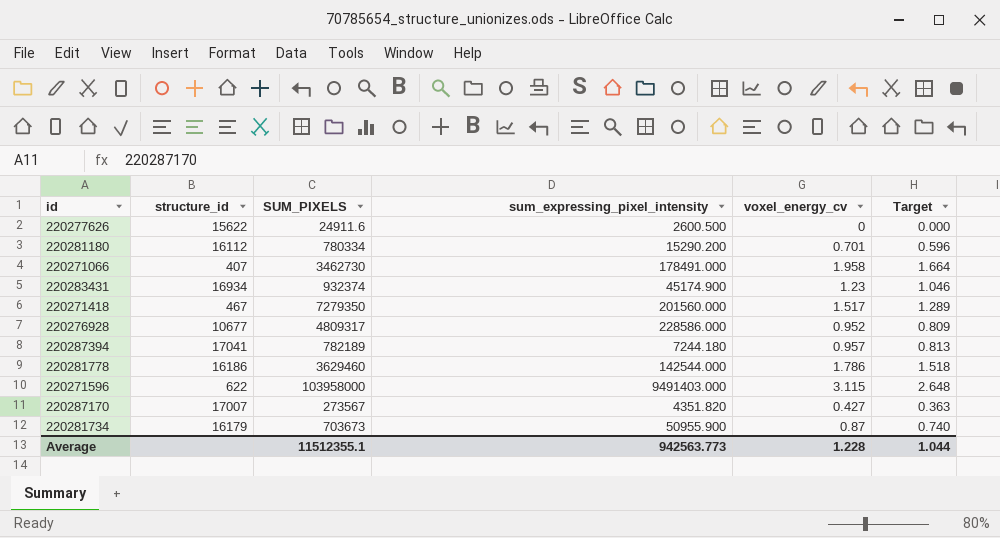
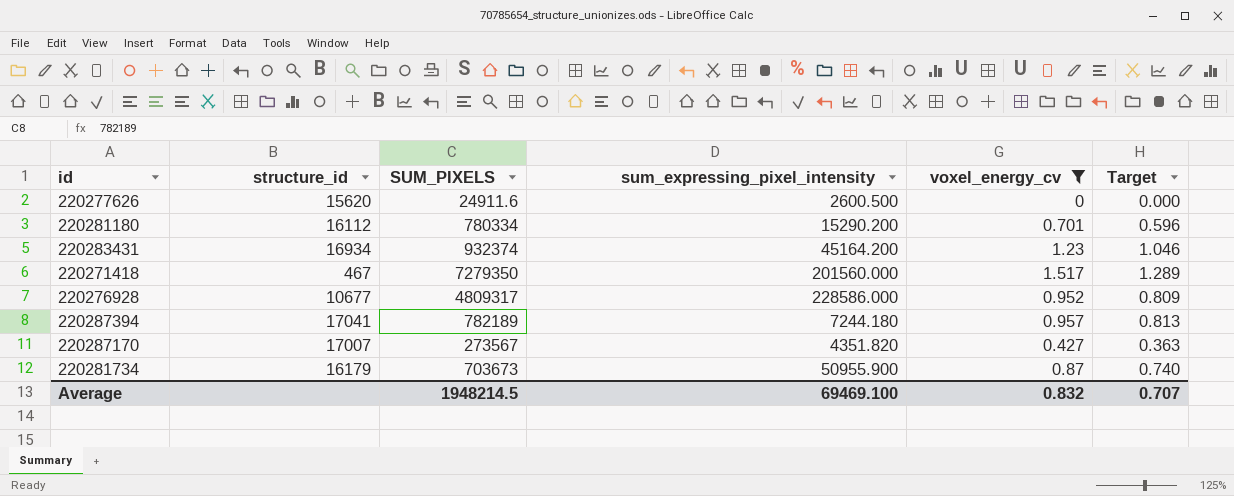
filter: none -> voxel_energy_cv <= 1.517
220277626 | structure_id: 15622 -> 15620
220283431 | sum_expressing_pixel_intensity: 45174.900 -> 45164.200
Average | SUM_PIXELS: 11512355.1 -> 1948214.5
Average | sum_expressing_pixel_intensity: 942563.773 -> 69469.100
Average | voxel_energy_cv: 1.228 -> 0.832
Average | Target: 1.044 -> 0.707

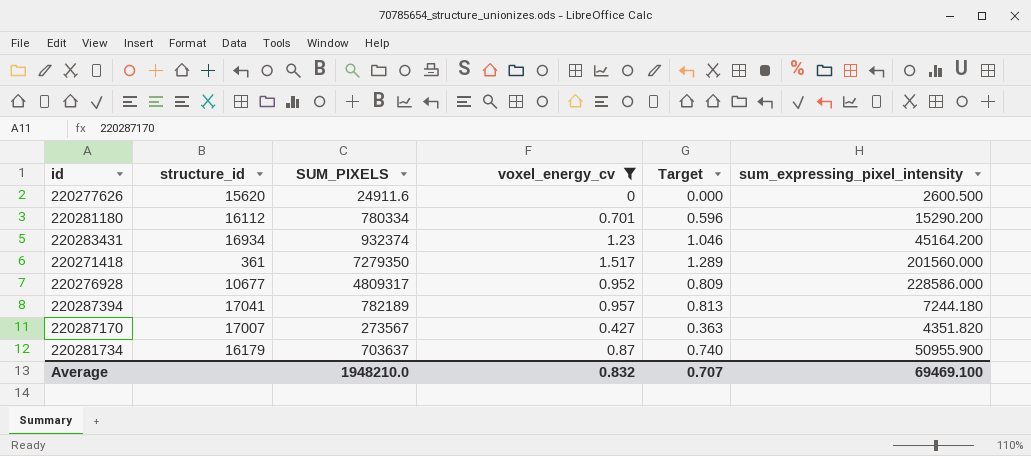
column sum_expressing_pixel_intensity | position: 4 -> 6
220271418 | structure_id: 467 -> 361
220281734 | SUM_PIXELS: 703673 -> 703637
Average | SUM_PIXELS: 1948214.5 -> 1948210.0

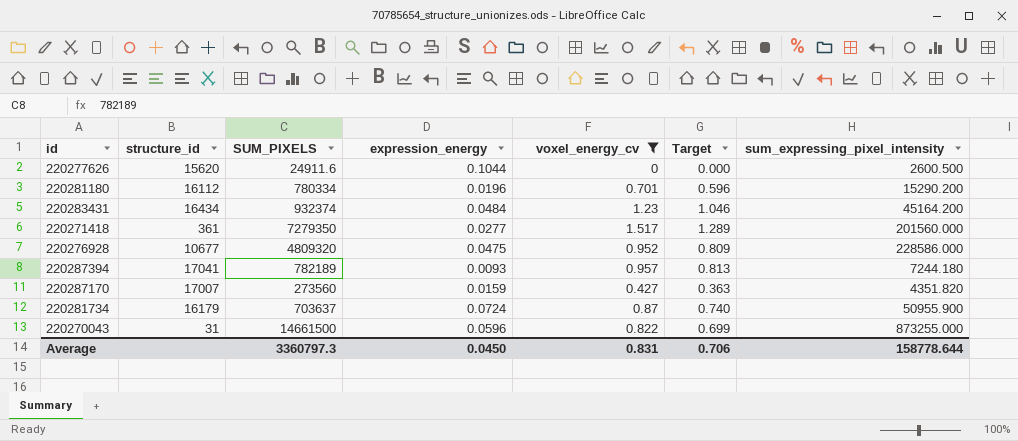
column expression_energy | formula: none -> [sum_expressing_pixel_intensity] / [SUM_PIXELS]
220283431 | structure_id: 16934 -> 16434
220276928 | SUM_PIXELS: 4809317 -> 4809320
220287170 | SUM_PIXELS: 273567 -> 273560
row 220270043: none -> 31 | 14661500 | 0.0596 | 0.822 | 0.699 | 873255.000
Average | SUM_PIXELS: 1948210.0 -> 3360797.3
Average | voxel_energy_cv: 0.832 -> 0.831
Average | Target: 0.707 -> 0.706
Average | sum_expressing_pixel_intensity: 69469.100 -> 158778.644

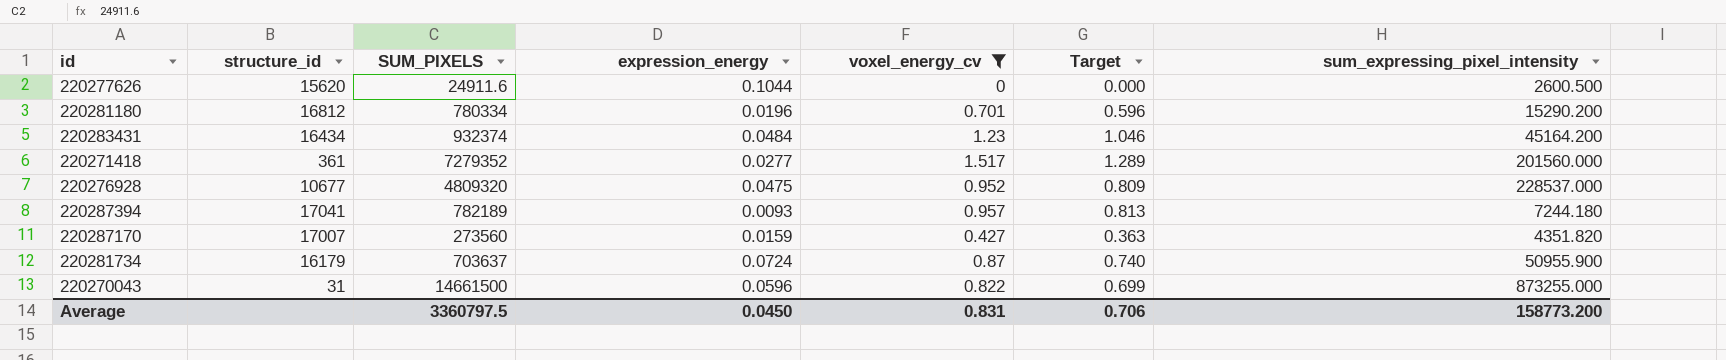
220281180 | structure_id: 16112 -> 16812
220271418 | SUM_PIXELS: 7279350 -> 7279352
220276928 | sum_expressing_pixel_intensity: 228586.000 -> 228537.000
Average | SUM_PIXELS: 3360797.3 -> 3360797.5
Average | sum_expressing_pixel_intensity: 158778.644 -> 158773.200

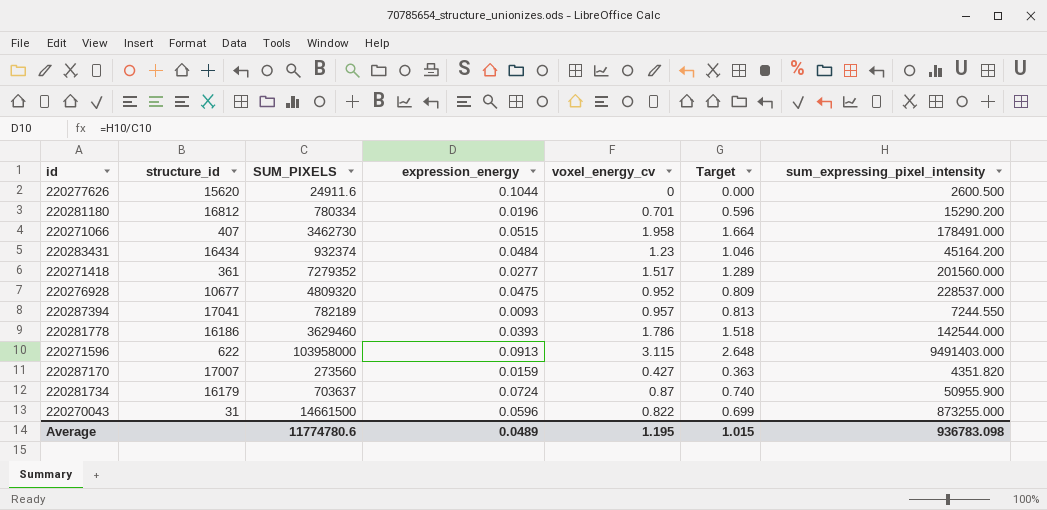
filter: voxel_energy_cv <= 1.517 -> none
220287394 | sum_expressing_pixel_intensity: 7244.180 -> 7244.550
Average | SUM_PIXELS: 3360797.5 -> 11774780.6
Average | expression_energy: 0.0450 -> 0.0489
Average | voxel_energy_cv: 0.831 -> 1.195
Average | Target: 0.706 -> 1.015
Average | sum_expressing_pixel_intensity: 158773.200 -> 936783.098

